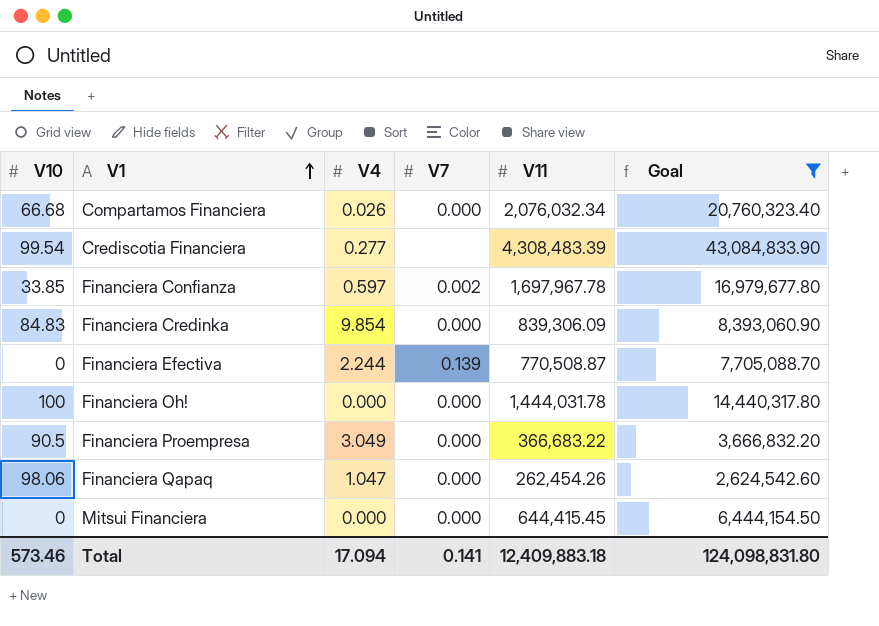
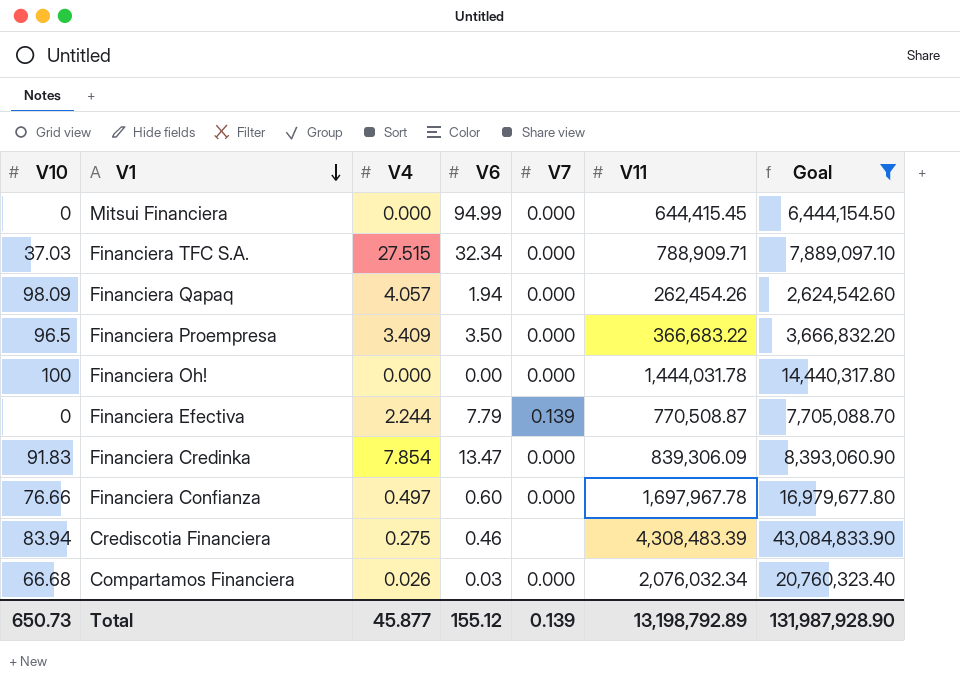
row order: V1 ascending -> V1 descending
column V6 | position: none -> 4
row Financiera TFC S.A.: none -> 37.03 | 27.515 | 32.34 | 0.000 | 788,909.71 | 7,889,097.10
Financiera Qapaq | V10: 98.06 -> 98.09
Financiera Qapaq | V4: 1.047 -> 4.057
Financiera Proempresa | V10: 90.5 -> 96.5
Financiera Proempresa | V4: 3.049 -> 3.409
Financiera Credinka | V10: 84.83 -> 91.83
Financiera Credinka | V4: 9.854 -> 7.854
Financiera Confianza | V10: 33.85 -> 76.66
Financiera Confianza | V4: 0.597 -> 0.497
Financiera Confianza | V7: 0.002 -> 0.000
Crediscotia Financiera | V10: 99.54 -> 83.94
Crediscotia Financiera | V4: 0.277 -> 0.275
Total | V10: 573.46 -> 650.73
Total | V4: 17.094 -> 45.877
Total | V7: 0.141 -> 0.139
Total | V11: 12,409,883.18 -> 13,198,792.89
Total | Goal: 124,098,831.80 -> 131,987,928.90

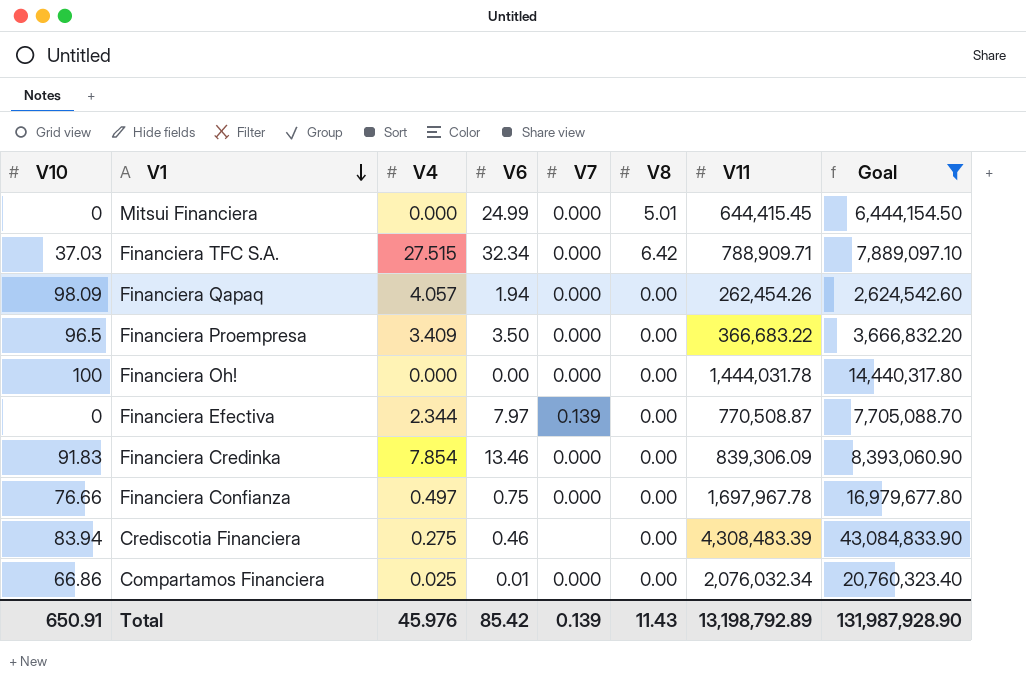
column V8 | position: none -> 6
Mitsui Financiera | V6: 94.99 -> 24.99
Financiera Efectiva | V4: 2.244 -> 2.344
Financiera Efectiva | V6: 7.79 -> 7.97
Financiera Credinka | V6: 13.47 -> 13.46
Financiera Confianza | V6: 0.60 -> 0.75
Compartamos Financiera | V10: 66.68 -> 66.86
Compartamos Financiera | V4: 0.026 -> 0.025
Compartamos Financiera | V6: 0.03 -> 0.01
Total | V10: 650.73 -> 650.91
Total | V4: 45.877 -> 45.976
Total | V6: 155.12 -> 85.42

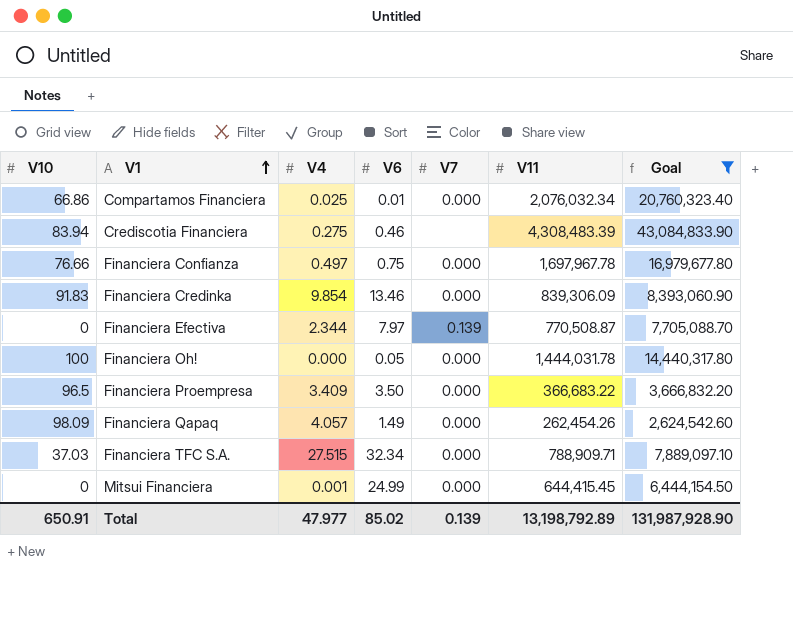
row order: V1 descending -> V1 ascending
column V8 | position: 6 -> none
Financiera Credinka | V4: 7.854 -> 9.854
Financiera Oh! | V6: 0.00 -> 0.05
Financiera Qapaq | V6: 1.94 -> 1.49
Mitsui Financiera | V4: 0.000 -> 0.001
Total | V4: 45.976 -> 47.977
Total | V6: 85.42 -> 85.02

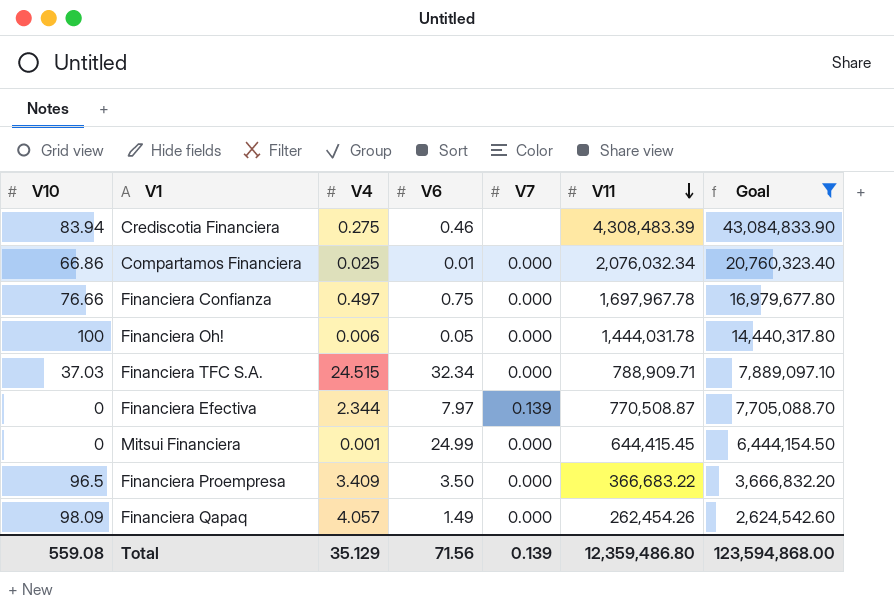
row order: V1 ascending -> V11 descending
row Financiera Credinka: 91.83 | 9.854 | 13.46 | 0.000 | 839,306.09 | 8,393,060.90 -> none
Financiera Oh! | V4: 0.000 -> 0.006
Financiera TFC S.A. | V4: 27.515 -> 24.515
Total | V10: 650.91 -> 559.08
Total | V4: 47.977 -> 35.129
Total | V6: 85.02 -> 71.56
Total | V11: 13,198,792.89 -> 12,359,486.80
Total | Goal: 131,987,928.90 -> 123,594,868.00

